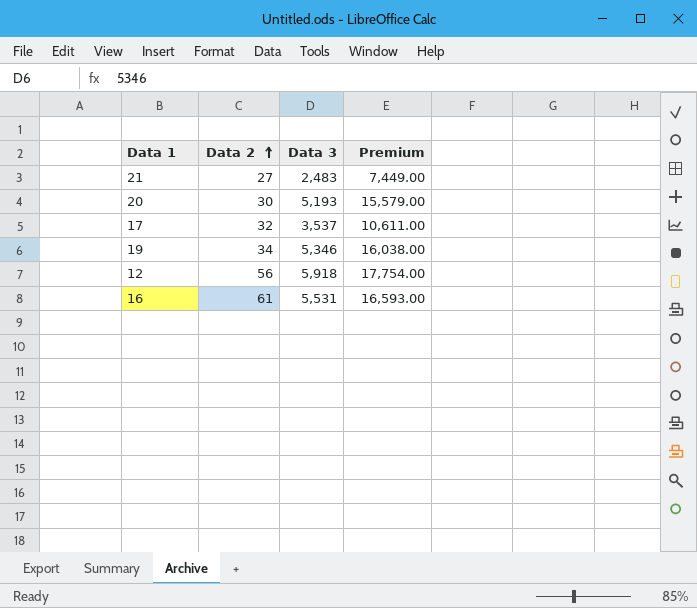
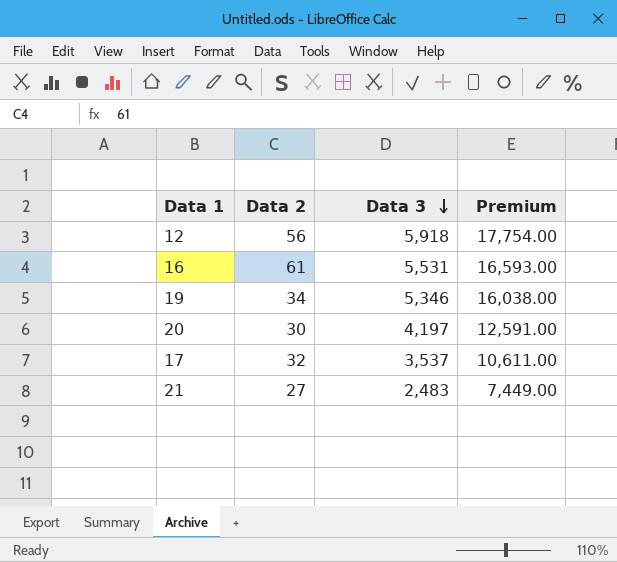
row order: Data 2 ascending -> Data 3 descending
20 | Data 3: 5,193 -> 4,197
20 | Premium: 15,579.00 -> 12,591.00

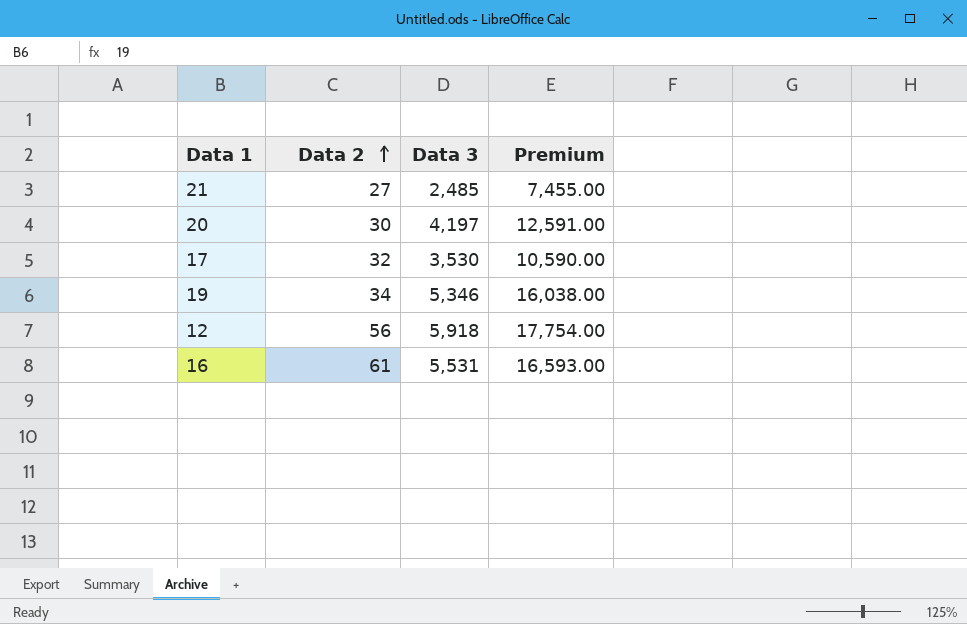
row order: Data 3 descending -> Data 2 ascending
21 | Data 3: 2,483 -> 2,485
21 | Premium: 7,449.00 -> 7,455.00
17 | Data 3: 3,537 -> 3,530
17 | Premium: 10,611.00 -> 10,590.00

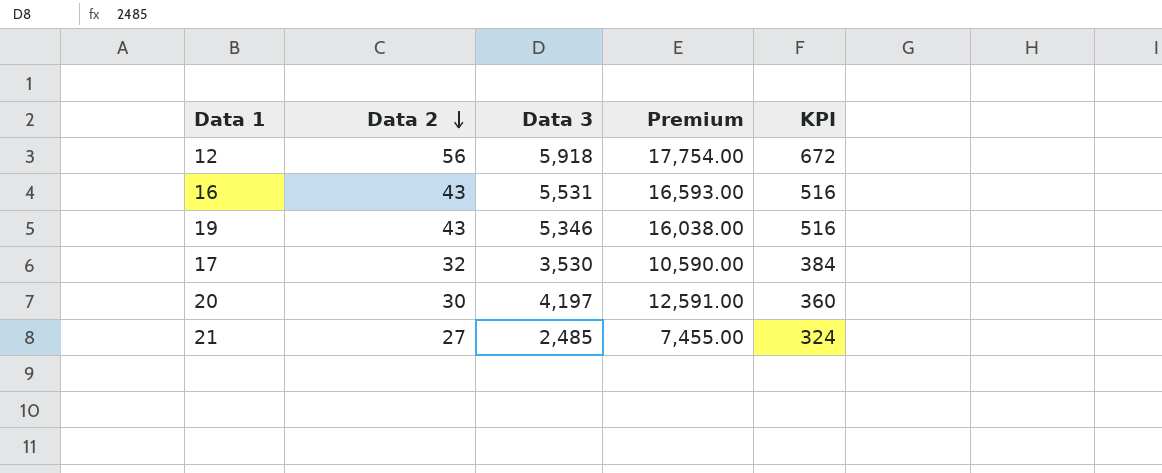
row order: Data 2 ascending -> Data 2 descending
column KPI | formula: none -> [Data 2] * 12
16 | Data 2: 61 -> 43
19 | Data 2: 34 -> 43

